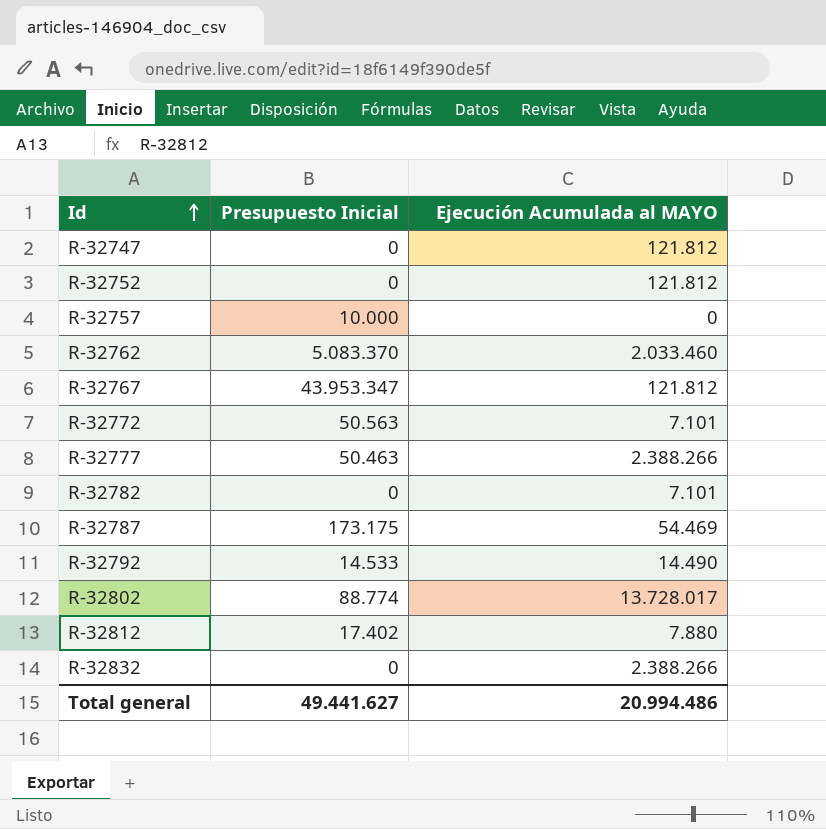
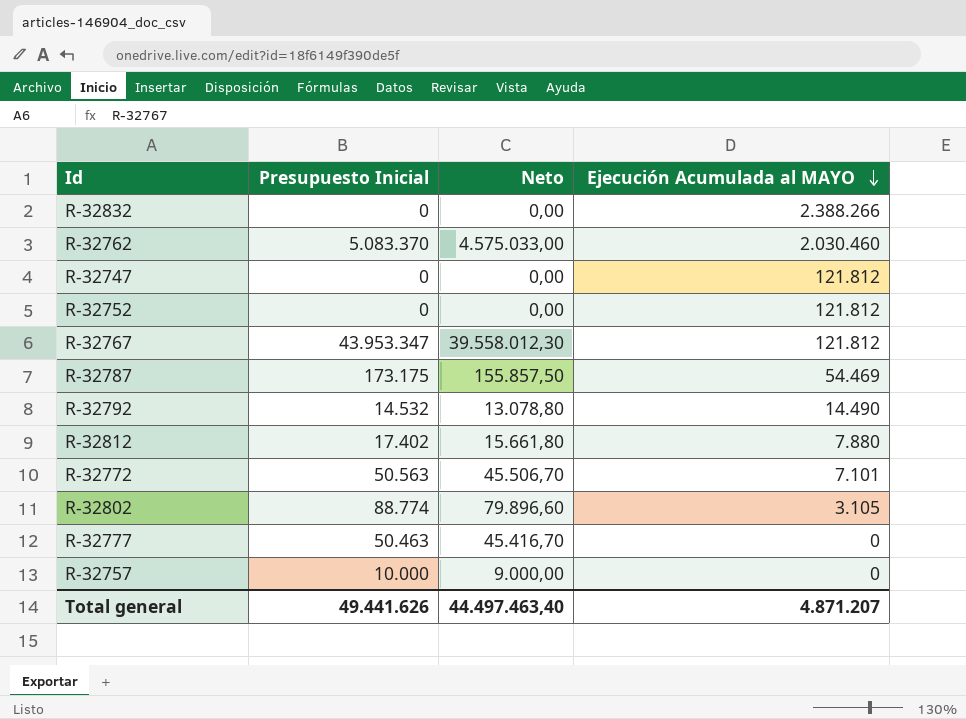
row order: Id ascending -> Ejecución Acumulada al MAYO descending
column Neto | formula: none -> [Presupuesto Inicial] * 0,9
row R-32782: 0 | 7.101 -> none
R-32762 | Ejecución Acumulada al MAYO: 2.033.460 -> 2.030.460
R-32792 | Presupuesto Inicial: 14.533 -> 14.532
R-32802 | Ejecución Acumulada al MAYO: 13.728.017 -> 3.105
R-32777 | Ejecución Acumulada al MAYO: 2.388.266 -> 0
Total general | Presupuesto Inicial: 49.441.627 -> 49.441.626
Total general | Ejecución Acumulada al MAYO: 20.994.486 -> 4.871.207

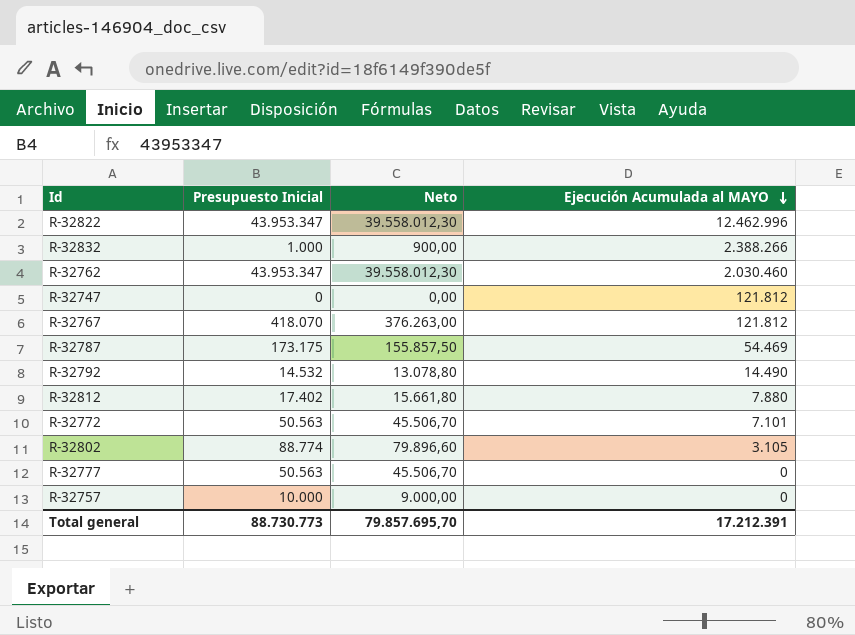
row R-32752: 0 | 0,00 | 121.812 -> none
row R-32822: none -> 43.953.347 | 39.558.012,30 | 12.462.996
R-32832 | Presupuesto Inicial: 0 -> 1.000
R-32832 | Neto: 0,00 -> 900,00
R-32762 | Presupuesto Inicial: 5.083.370 -> 43.953.347
R-32762 | Neto: 4.575.033,00 -> 39.558.012,30
R-32767 | Presupuesto Inicial: 43.953.347 -> 418.070
R-32767 | Neto: 39.558.012,30 -> 376.263,00
R-32777 | Presupuesto Inicial: 50.463 -> 50.563
R-32777 | Neto: 45.416,70 -> 45.506,70
Total general | Presupuesto Inicial: 49.441.626 -> 88.730.773
Total general | Neto: 44.497.463,40 -> 79.857.695,70
Total general | Ejecución Acumulada al MAYO: 4.871.207 -> 17.212.391

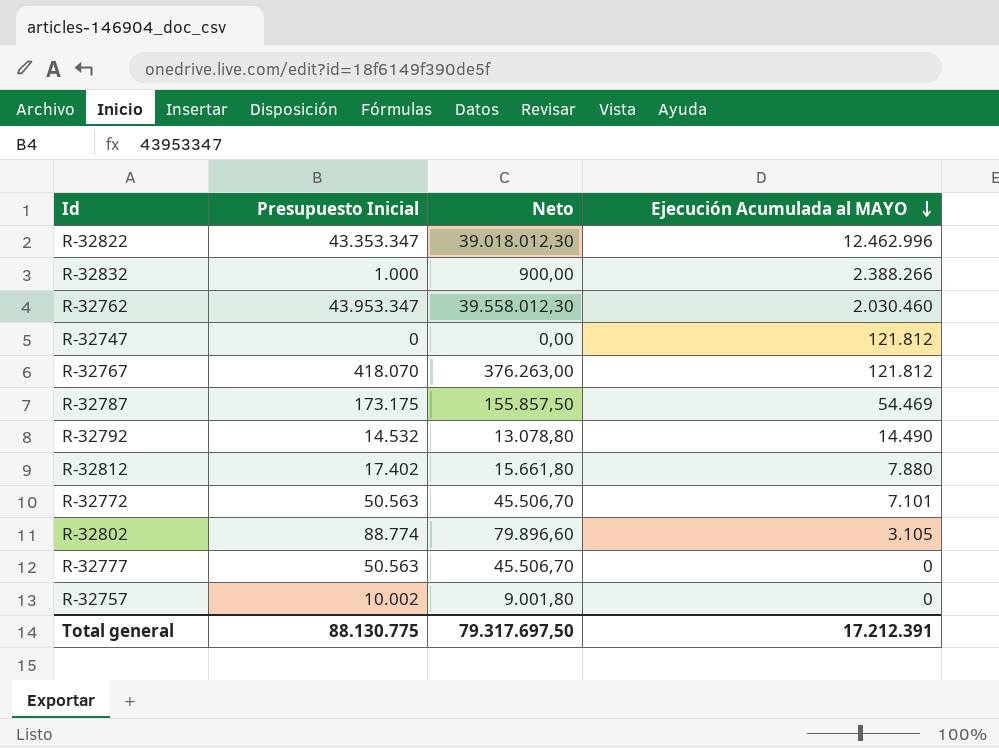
R-32822 | Presupuesto Inicial: 43.953.347 -> 43.353.347
R-32822 | Neto: 39.558.012,30 -> 39.018.012,30
R-32757 | Presupuesto Inicial: 10.000 -> 10.002
R-32757 | Neto: 9.000,00 -> 9.001,80
Total general | Presupuesto Inicial: 88.730.773 -> 88.130.775
Total general | Neto: 79.857.695,70 -> 79.317.697,50

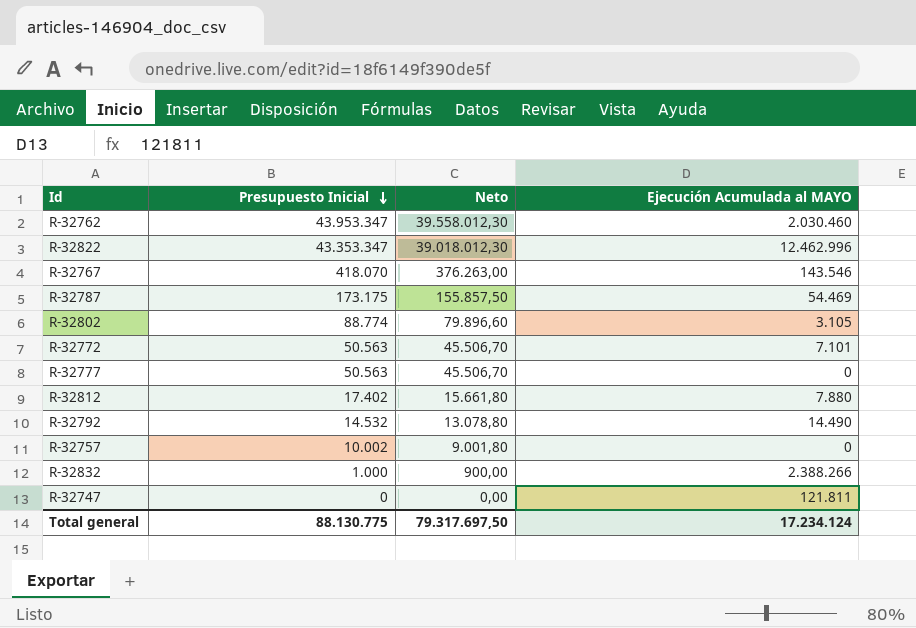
row order: Ejecución Acumulada al MAYO descending -> Presupuesto Inicial descending
R-32767 | Ejecución Acumulada al MAYO: 121.812 -> 143.546
R-32747 | Ejecución Acumulada al MAYO: 121.812 -> 121.811
Total general | Ejecución Acumulada al MAYO: 17.212.391 -> 17.234.124

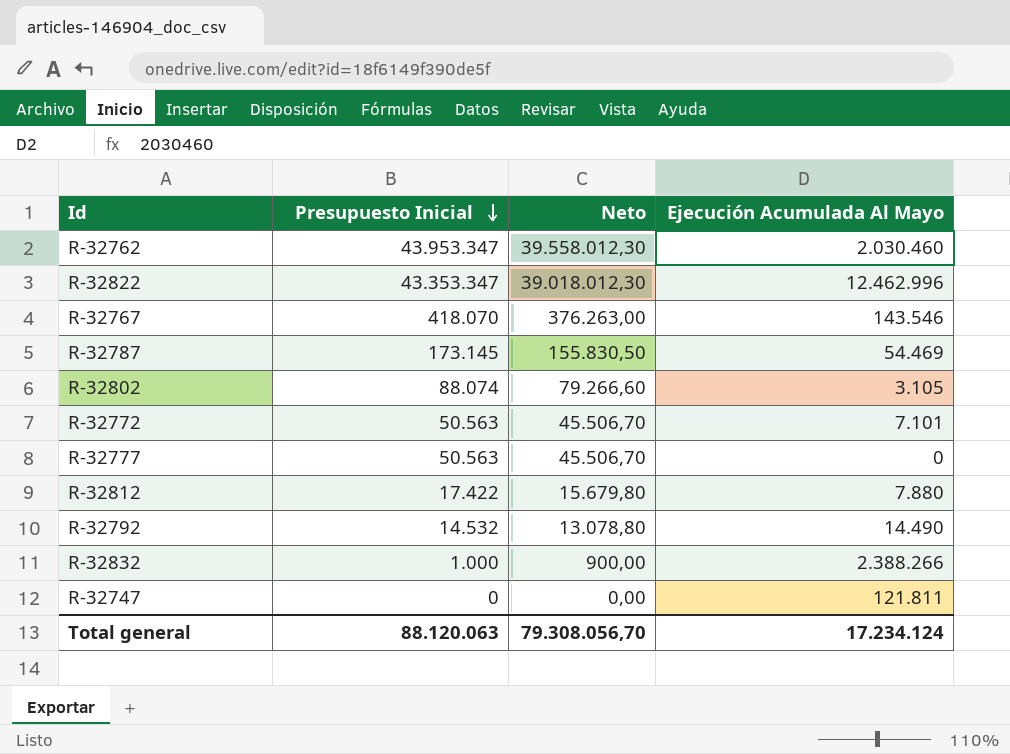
column name: Ejecución Acumulada al MAYO -> Ejecución Acumulada Al Mayo
row R-32757: 10.002 | 9.001,80 | 0 -> none
R-32787 | Presupuesto Inicial: 173.175 -> 173.145
R-32787 | Neto: 155.857,50 -> 155.830,50
R-32802 | Presupuesto Inicial: 88.774 -> 88.074
R-32802 | Neto: 79.896,60 -> 79.266,60
R-32812 | Presupuesto Inicial: 17.402 -> 17.422
R-32812 | Neto: 15.661,80 -> 15.679,80
Total general | Presupuesto Inicial: 88.130.775 -> 88.120.063
Total general | Neto: 79.317.697,50 -> 79.308.056,70

